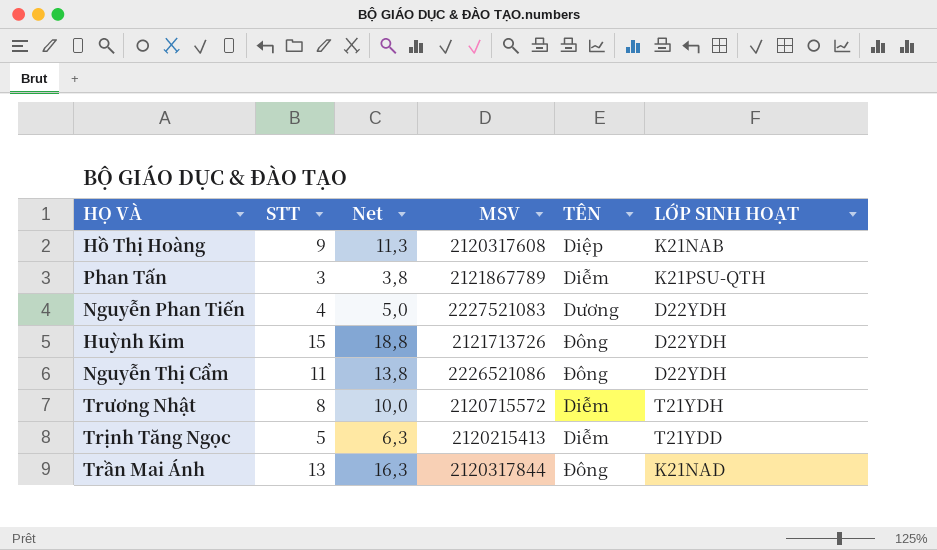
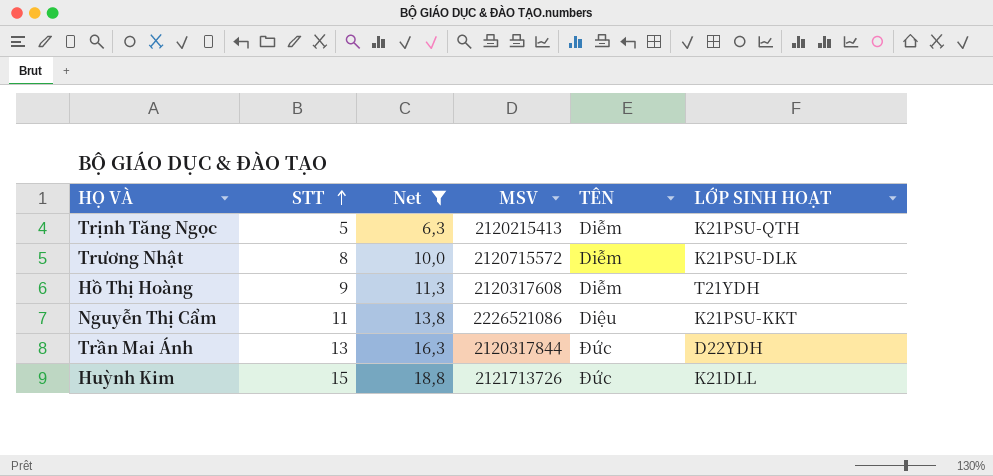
filter: none -> Net >= 6,3
row order: none -> STT ascending
Trịnh Tăng Ngọc | LỚP SINH HOẠT: T21YDD -> K21PSU-QTH
Trương Nhật | LỚP SINH HOẠT: T21YDH -> K21PSU-DLK
Hồ Thị Hoàng | TÊN: Diệp -> Diễm
Hồ Thị Hoàng | LỚP SINH HOẠT: K21NAB -> T21YDH
Nguyễn Thị Cẩm | TÊN: Đông -> Diệu
Nguyễn Thị Cẩm | LỚP SINH HOẠT: D22YDH -> K21PSU-KKT
Trần Mai Ánh | TÊN: Đông -> Đức
Trần Mai Ánh | LỚP SINH HOẠT: K21NAD -> D22YDH
Huỳnh Kim | TÊN: Đông -> Đức
Huỳnh Kim | LỚP SINH HOẠT: D22YDH -> K21DLL

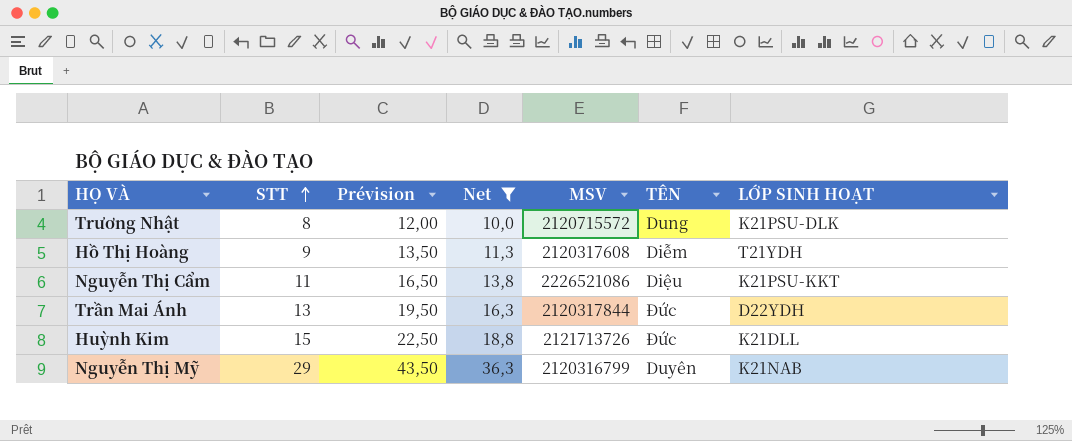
column Prévision | formula: none -> [STT] * 1,5
row Trịnh Tăng Ngọc: 5 | 6,3 | 2120215413 | Diễm | K21PSU-QTH -> none
Trương Nhật | TÊN: Diễm -> Dung
row Nguyễn Thị Mỹ: none -> 29 | 43,50 | 36,3 | 2120316799 | Duyên | K21NAB

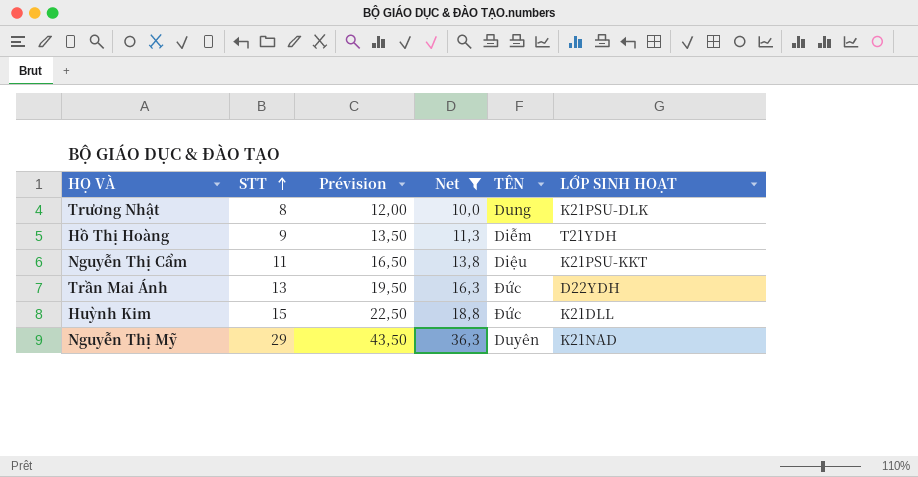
column MSV | position: 5 -> none
Nguyễn Thị Mỹ | LỚP SINH HOẠT: K21NAB -> K21NAD

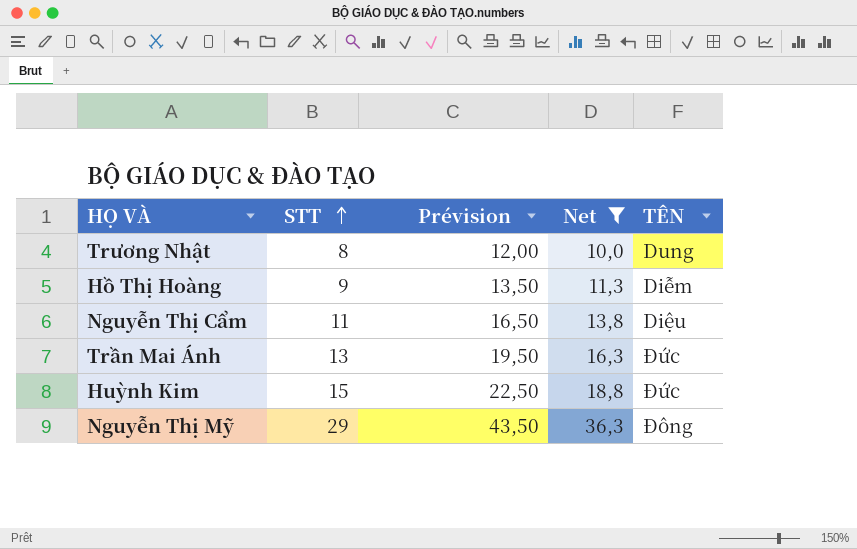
column LỚP SINH HOẠT | position: 6 -> none
Nguyễn Thị Mỹ | TÊN: Duyên -> Đông

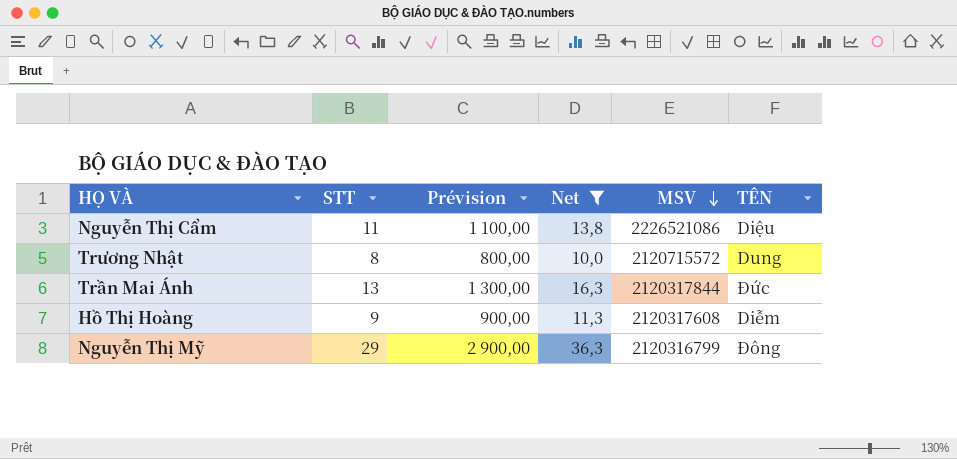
row order: STT ascending -> MSV descending
column Prévision | formula: [STT] * 1,5 -> [STT] * 100
column MSV | position: none -> 5
row Huỳnh Kim: 15 | 22,50 | 18,8 | Đức -> none

